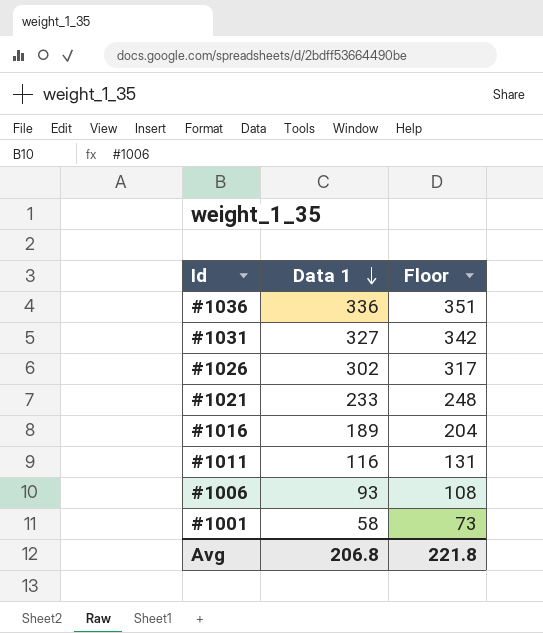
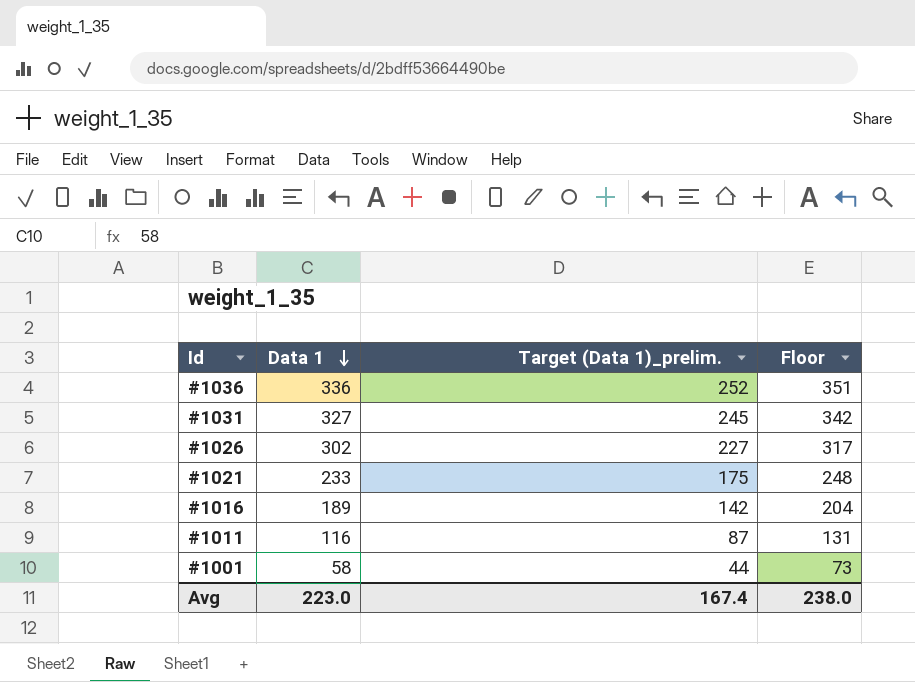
column Target (Data 1)_prelim. | formula: none -> [Data 1] * 0.75
row #1006: 93 | 108 -> none
Avg | Data 1: 206.8 -> 223.0
Avg | Floor: 221.8 -> 238.0

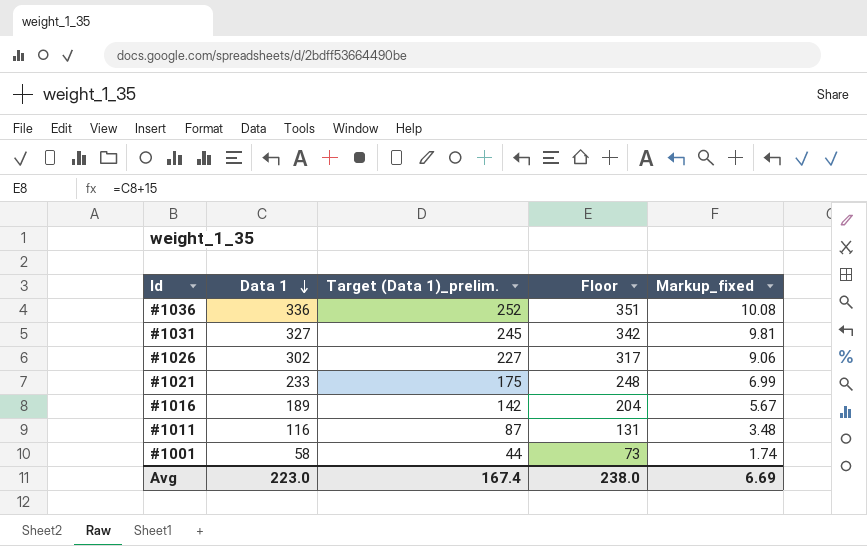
column Markup_fixed | formula: none -> [Data 1] * 0.03

